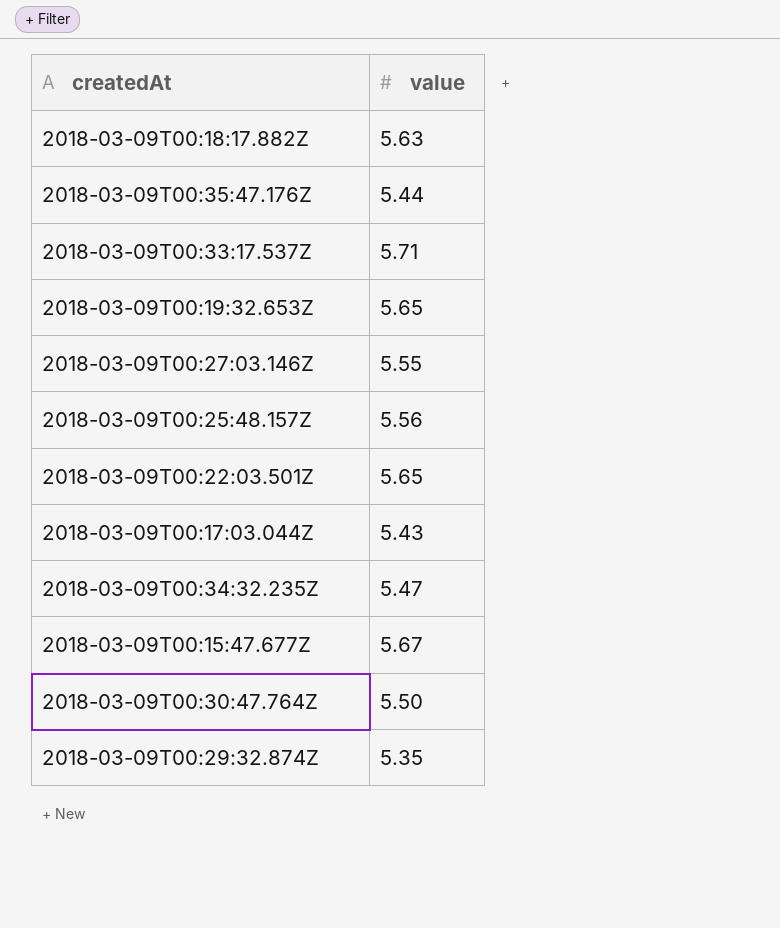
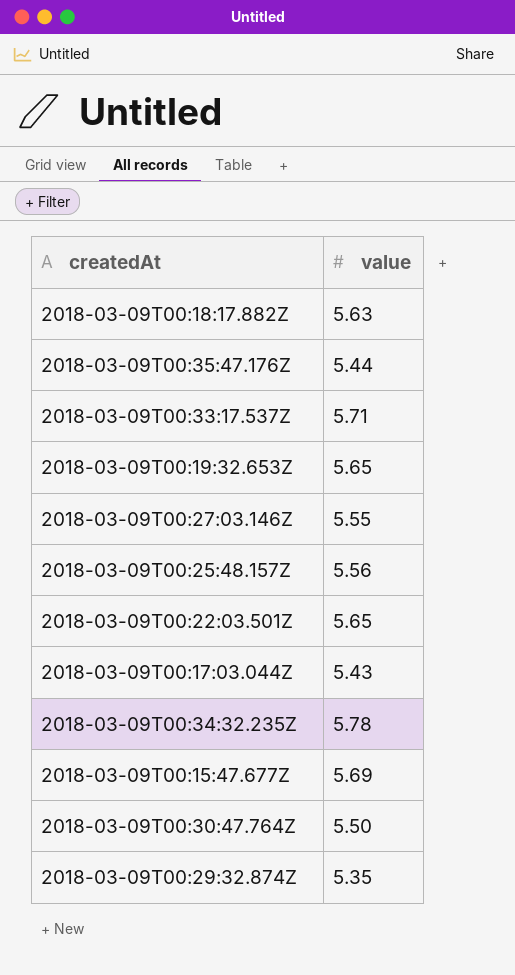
2018-03-09T00:34:32.235Z | value: 5.47 -> 5.78
2018-03-09T00:15:47.677Z | value: 5.67 -> 5.69

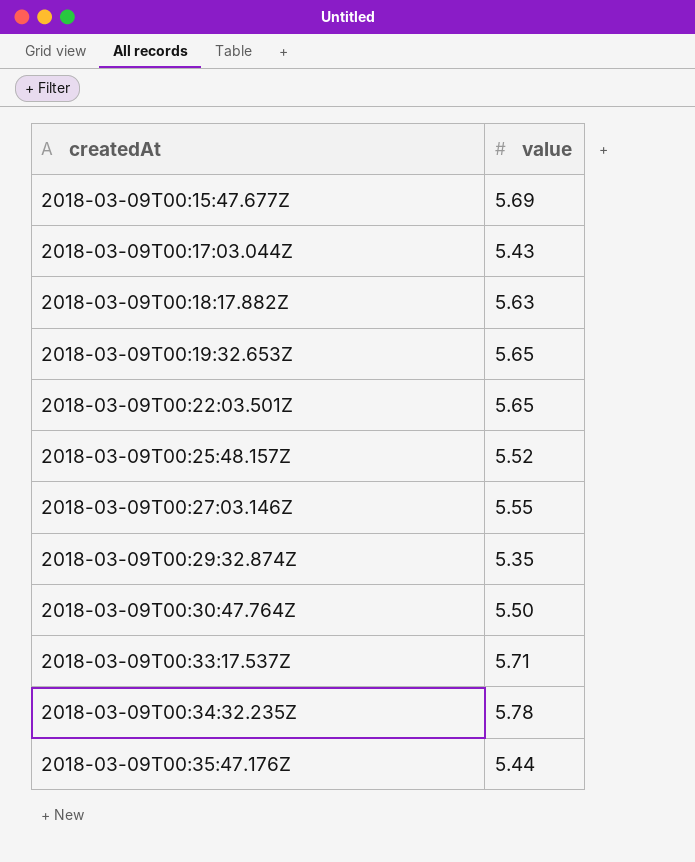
row order: none -> createdAt ascending
2018-03-09T00:25:48.157Z | value: 5.56 -> 5.52

